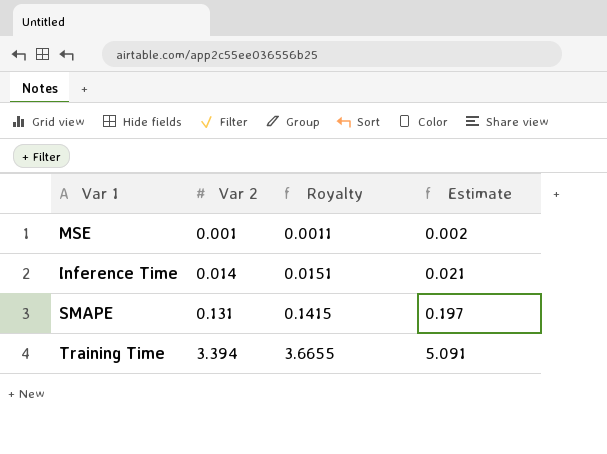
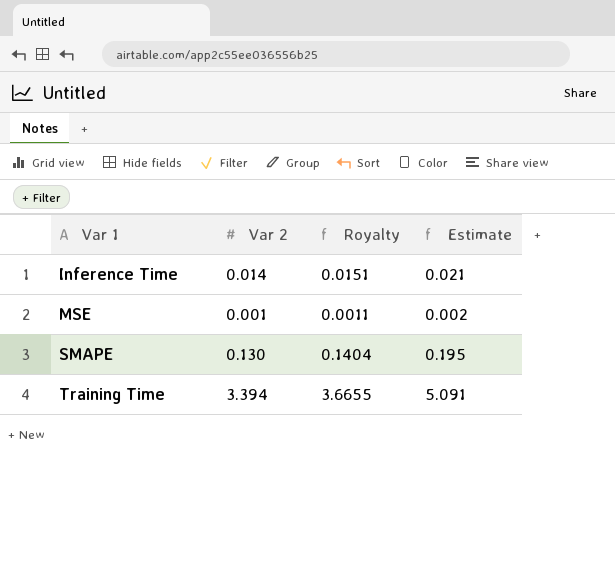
row order: Var 2 ascending -> Var 1 ascending
SMAPE | Var 2: 0.131 -> 0.130
SMAPE | Royalty: 0.1415 -> 0.1404
SMAPE | Estimate: 0.197 -> 0.195

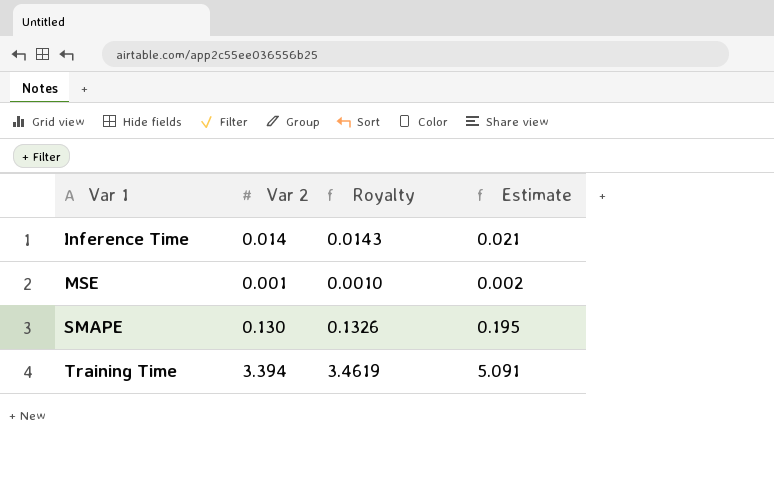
column Royalty | formula: [Var 2] * 1.08 -> [Var 2] * 1.02

